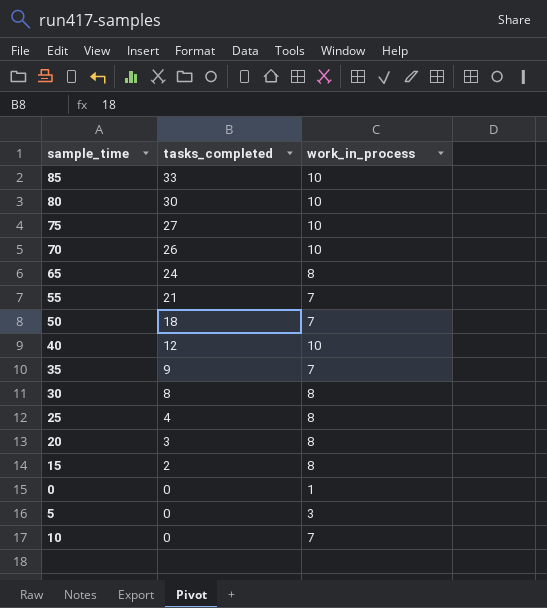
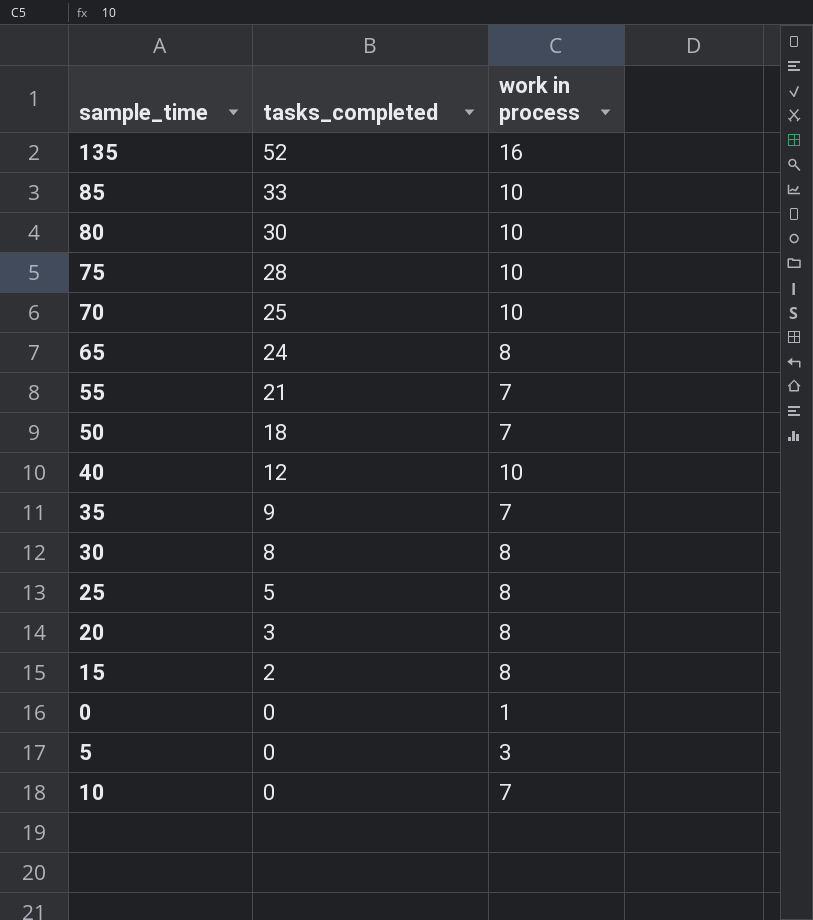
column name: work_in_process -> work in process
row 135: none -> 52 | 16
75 | tasks_completed: 27 -> 28
70 | tasks_completed: 26 -> 25
25 | tasks_completed: 4 -> 5

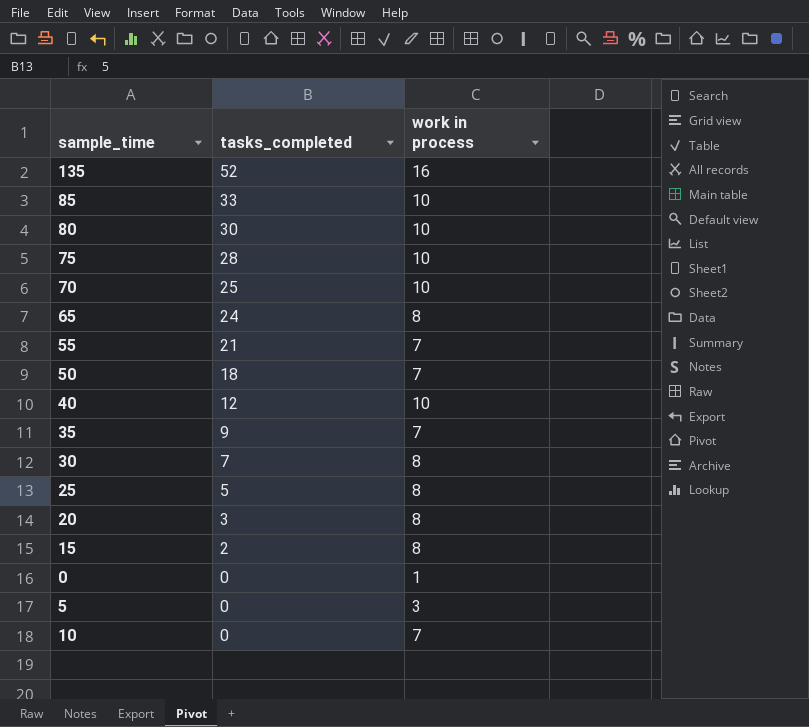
30 | tasks_completed: 8 -> 7

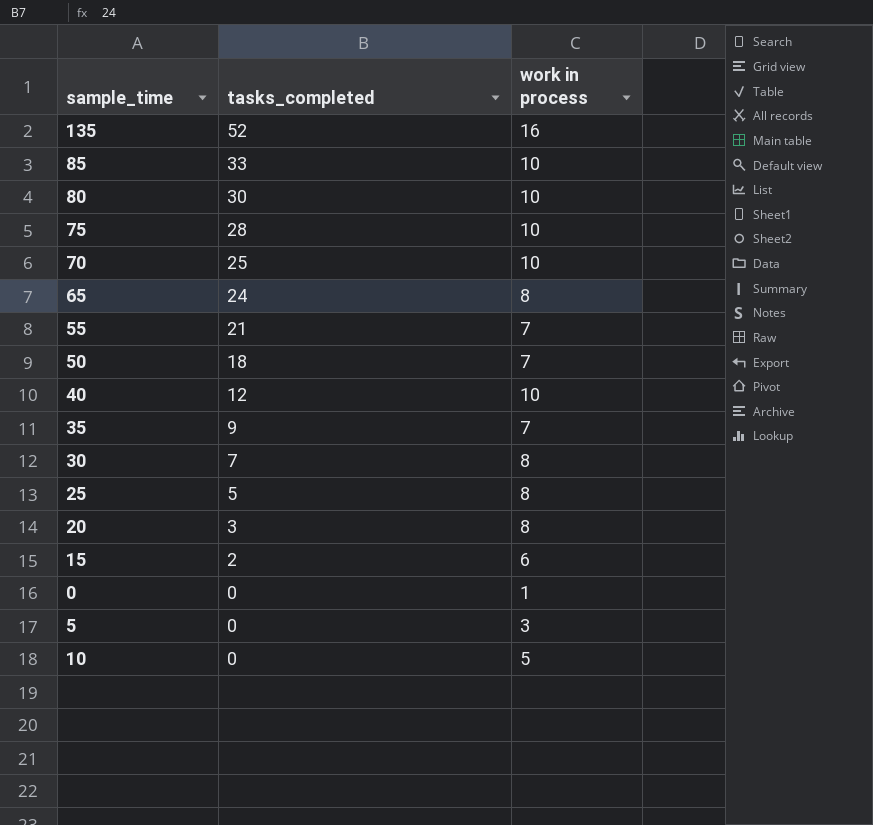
15 | work in process: 8 -> 6
10 | work in process: 7 -> 5

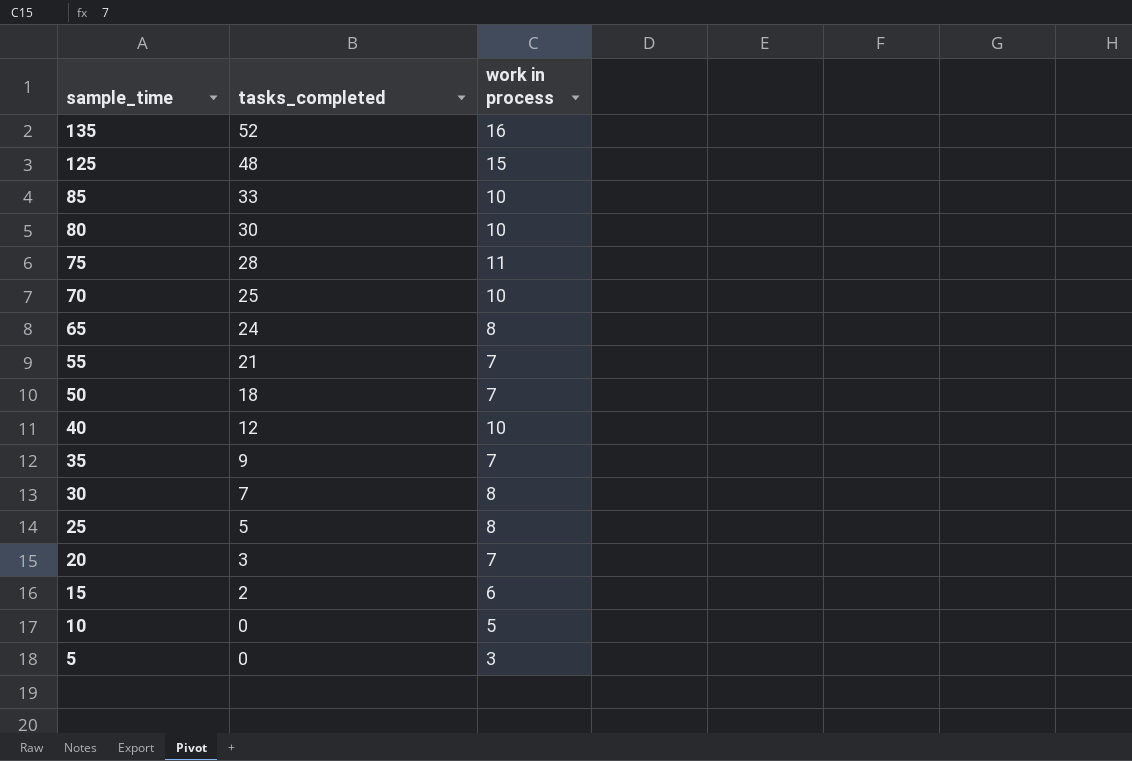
row order: tasks_completed descending -> sample_time descending
row 0: 0 | 1 -> none
row 125: none -> 48 | 15
75 | work in process: 10 -> 11
20 | work in process: 8 -> 7

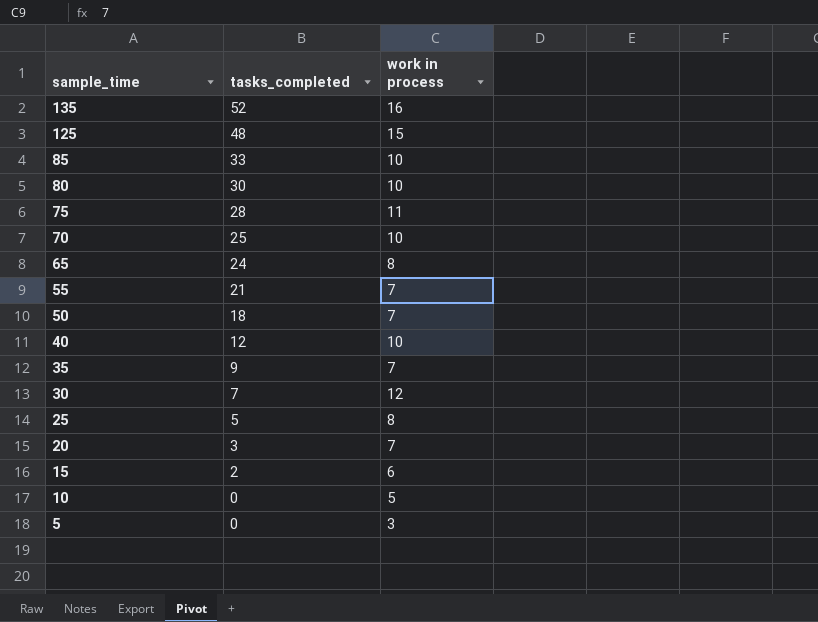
30 | work in process: 8 -> 12

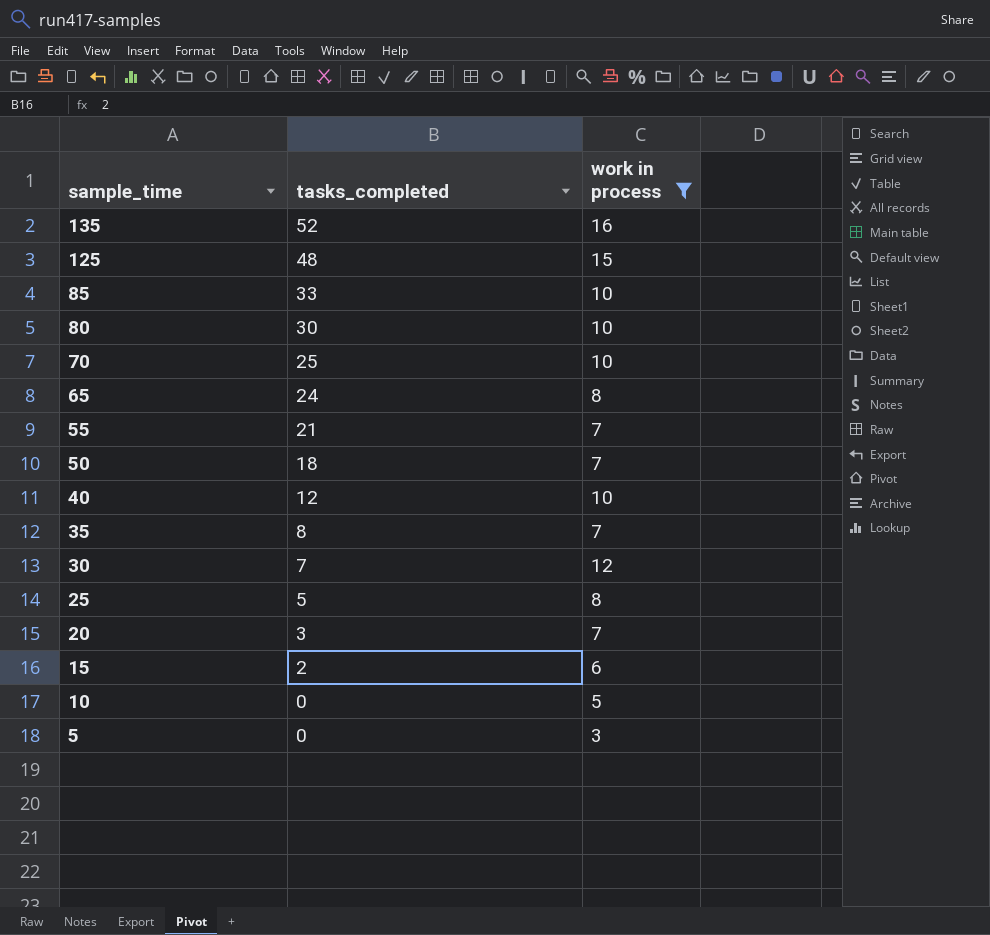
filter: none -> work in process != 11
35 | tasks_completed: 9 -> 8

